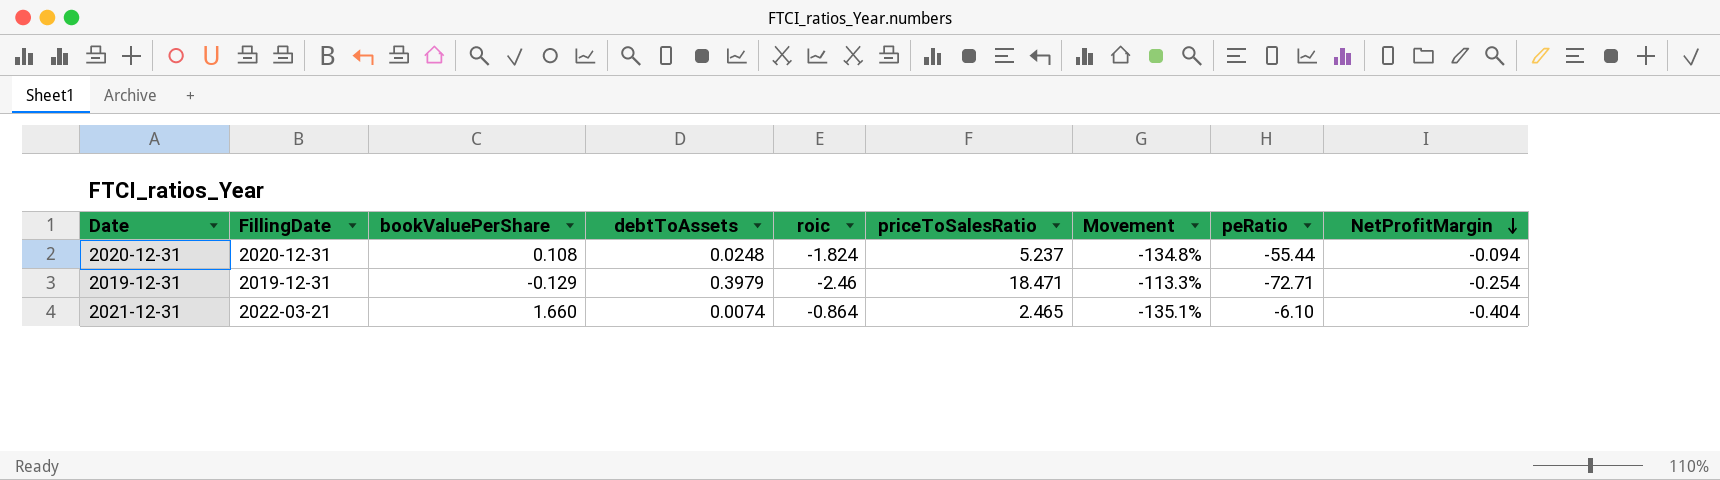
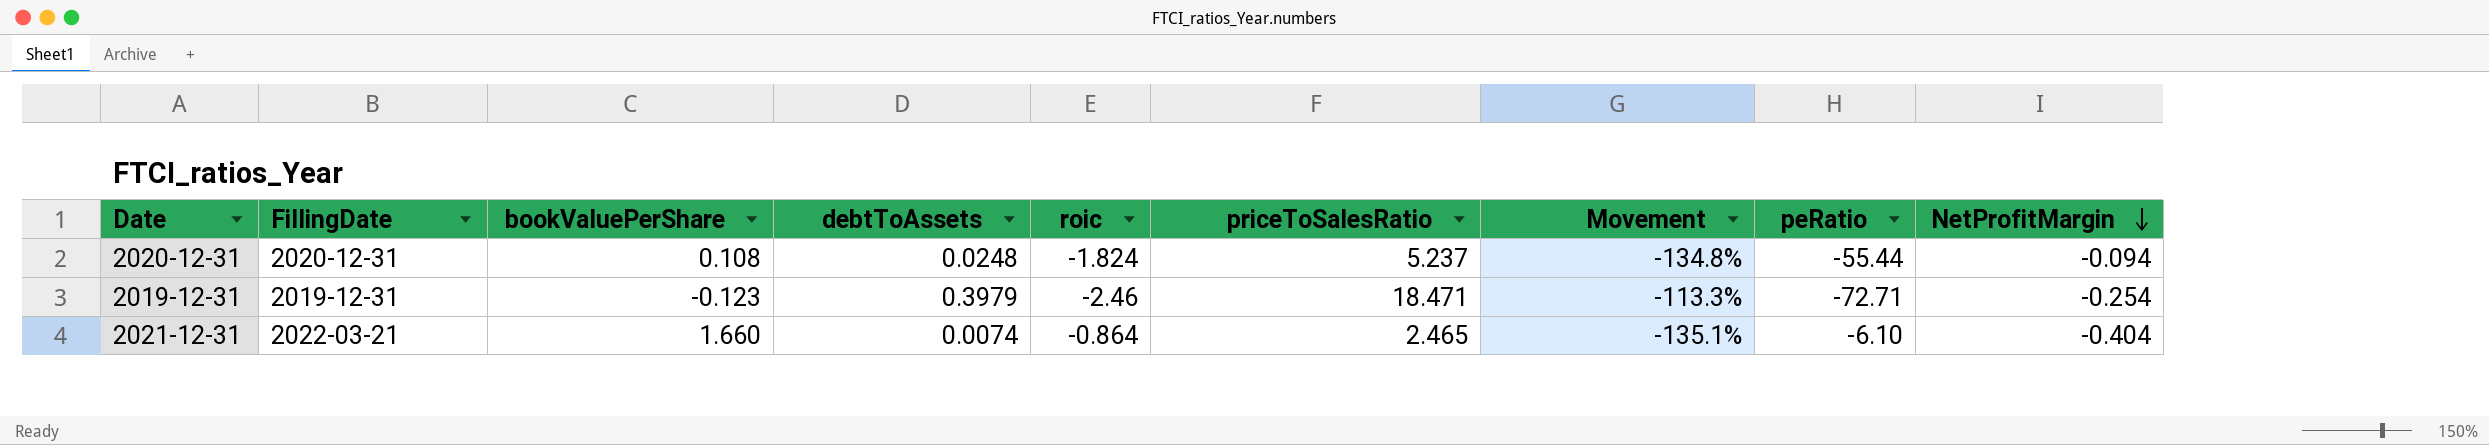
2019-12-31 | bookValuePerShare: -0.129 -> -0.123

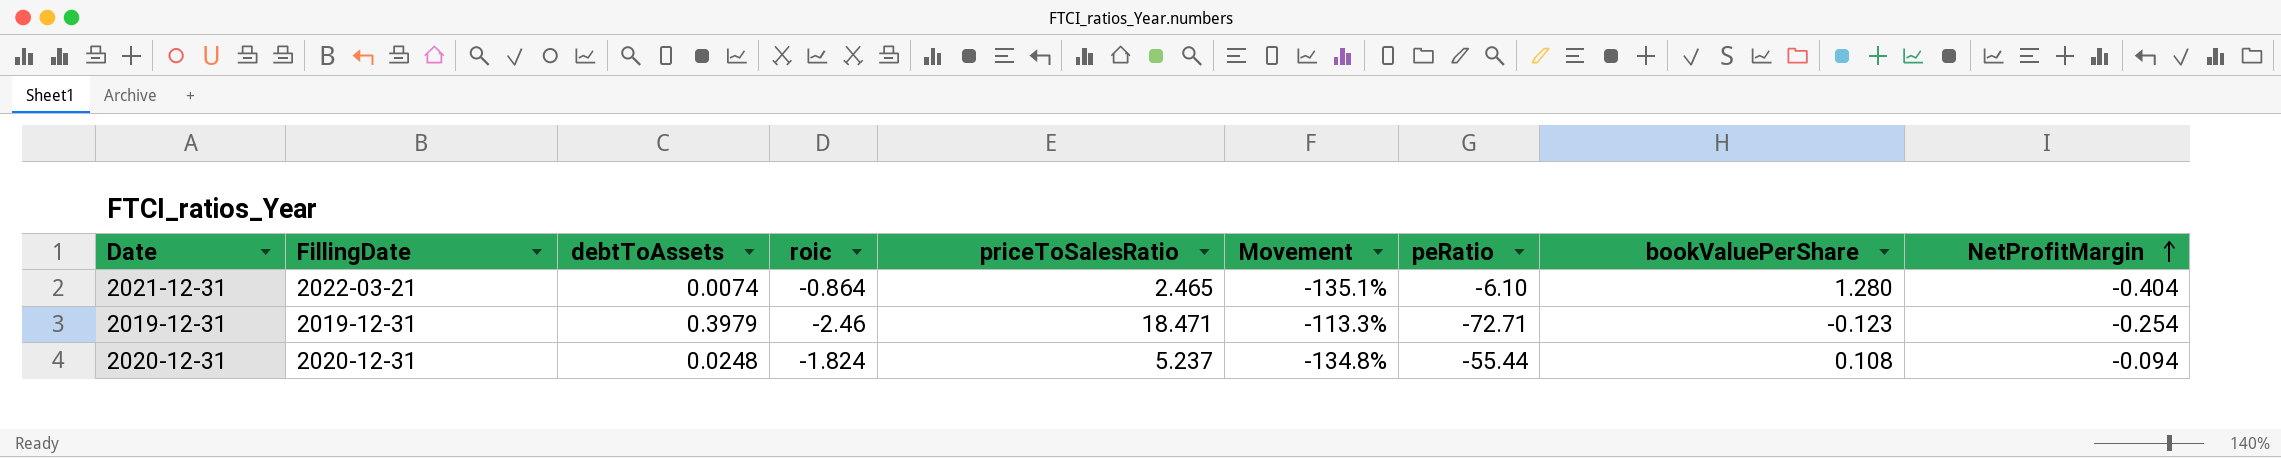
row order: NetProfitMargin descending -> NetProfitMargin ascending
column bookValuePerShare | position: 3 -> 8
2021-12-31 | bookValuePerShare: 1.660 -> 1.280

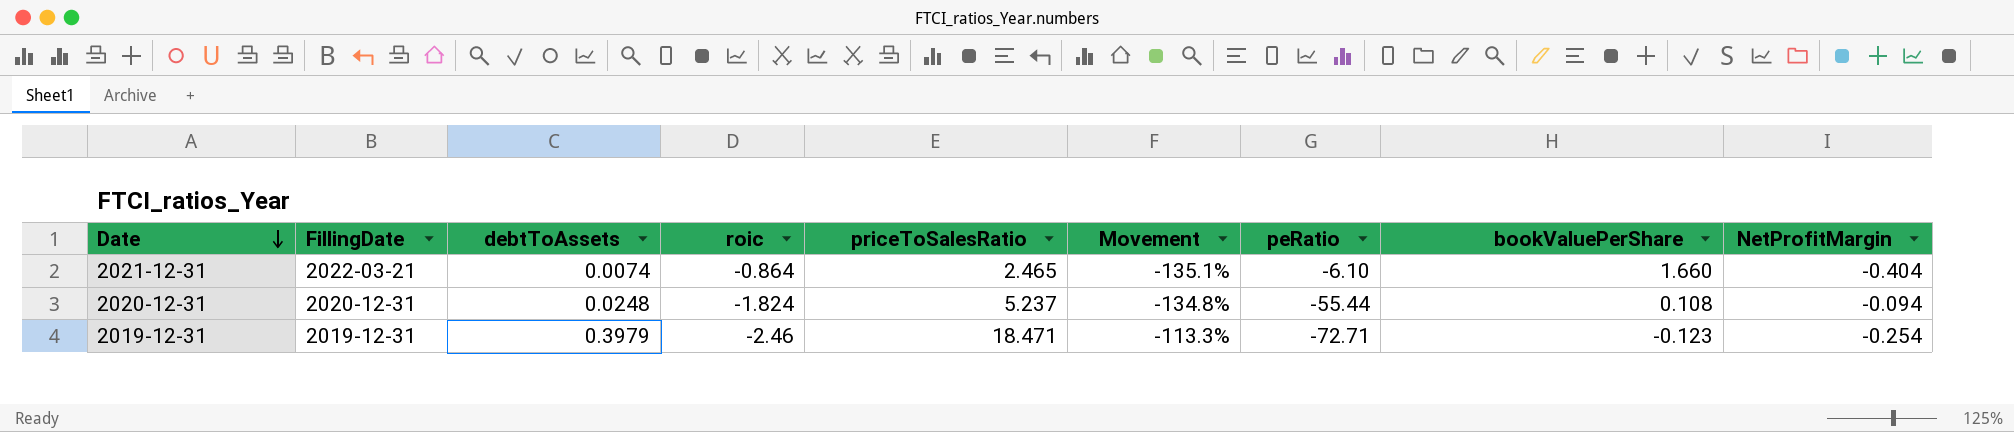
row order: NetProfitMargin ascending -> Date descending
2021-12-31 | bookValuePerShare: 1.280 -> 1.660

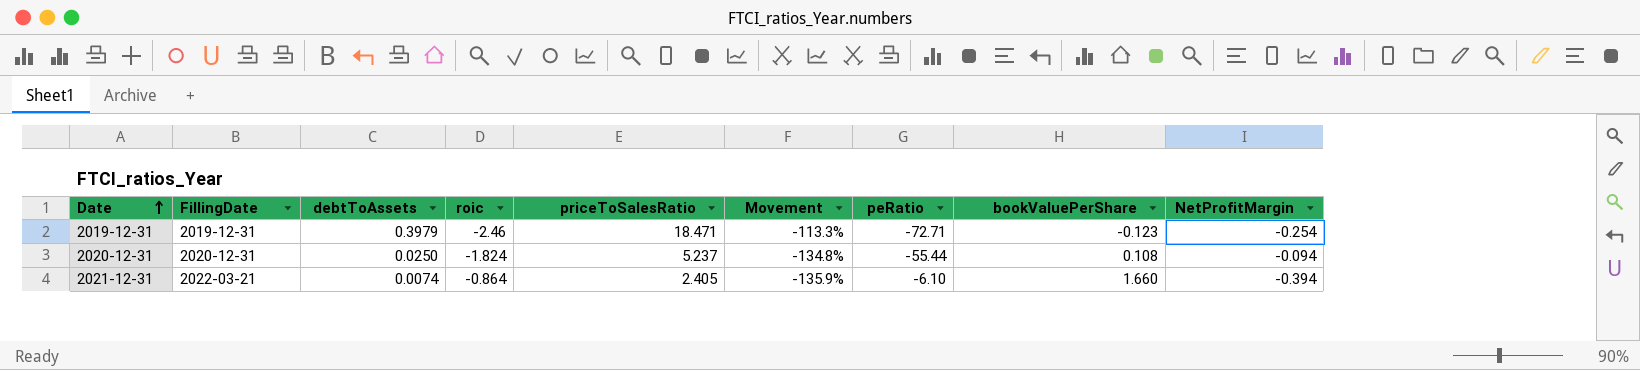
row order: Date descending -> Date ascending
2020-12-31 | debtToAssets: 0.0248 -> 0.0250
2021-12-31 | priceToSalesRatio: 2.465 -> 2.405
2021-12-31 | Movement: -135.1% -> -135.9%
2021-12-31 | NetProfitMargin: -0.404 -> -0.394

